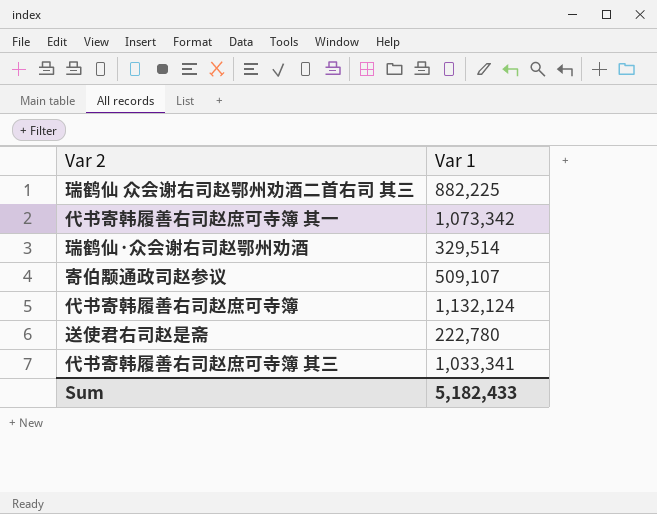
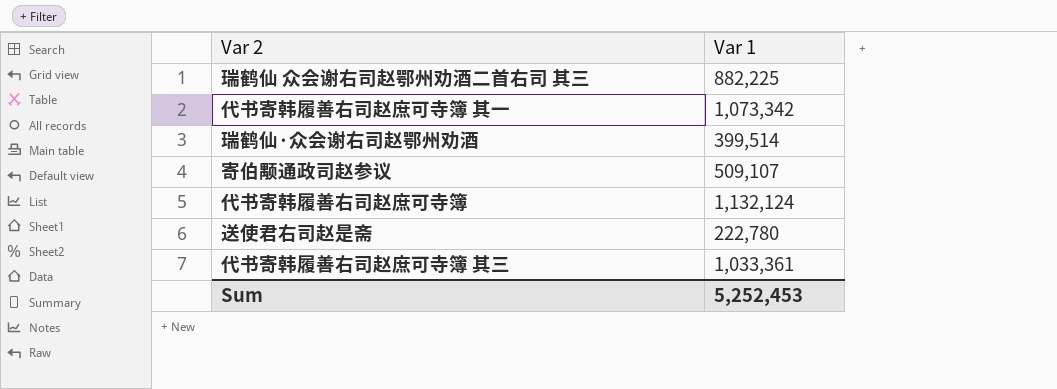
瑞鹤仙·众会谢右司赵鄂州劝酒 | Var 1: 329,514 -> 399,514
代书寄韩履善右司赵庶可寺簿 其三 | Var 1: 1,033,341 -> 1,033,361
Sum | Var 1: 5,182,433 -> 5,252,453

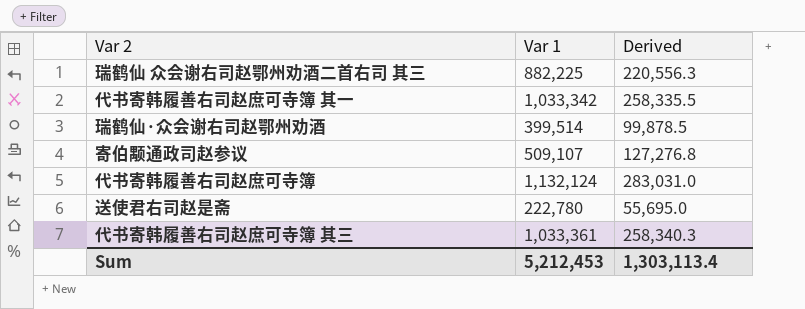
column Derived | formula: none -> [Var 1] * 0.25
代书寄韩履善右司赵庶可寺簿 其一 | Var 1: 1,073,342 -> 1,033,342
Sum | Var 1: 5,252,453 -> 5,212,453

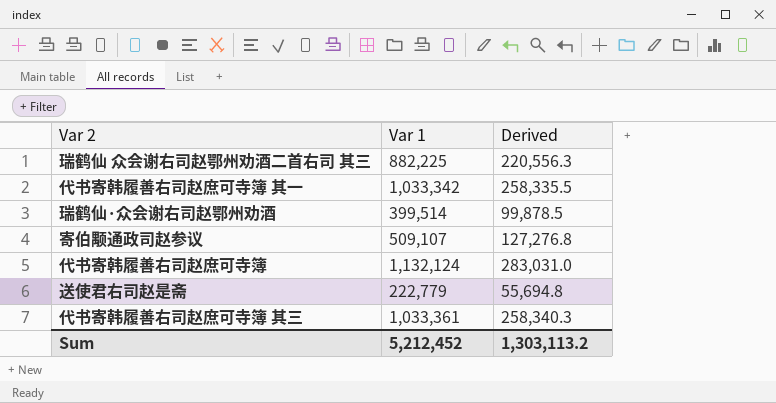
送使君右司赵是斋 | Var 1: 222,780 -> 222,779
送使君右司赵是斋 | Derived: 55,695.0 -> 55,694.8
Sum | Var 1: 5,212,453 -> 5,212,452
Sum | Derived: 1,303,113.4 -> 1,303,113.2

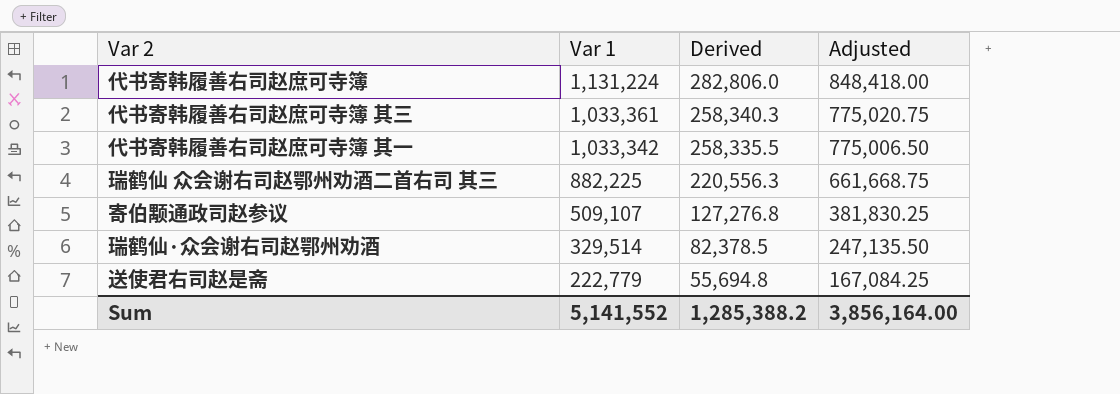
row order: none -> Var 1 descending
column Adjusted | formula: none -> [Var 1] * 0.75
代书寄韩履善右司赵庶可寺簿 | Var 1: 1,132,124 -> 1,131,224
代书寄韩履善右司赵庶可寺簿 | Derived: 283,031.0 -> 282,806.0
瑞鹤仙·众会谢右司赵鄂州劝酒 | Var 1: 399,514 -> 329,514
瑞鹤仙·众会谢右司赵鄂州劝酒 | Derived: 99,878.5 -> 82,378.5
Sum | Var 1: 5,212,452 -> 5,141,552
Sum | Derived: 1,303,113.2 -> 1,285,388.2

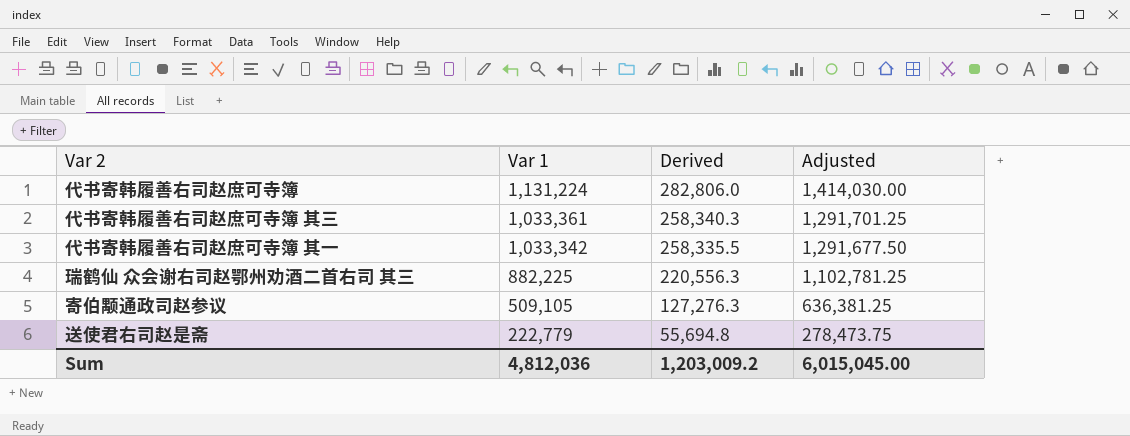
column Adjusted | formula: [Var 1] * 0.75 -> [Var 1] * 1.25
row 瑞鹤仙·众会谢右司赵鄂州劝酒: 329,514 | 82,378.5 | 247,135.50 -> none
寄伯颙通政司赵参议 | Var 1: 509,107 -> 509,105
寄伯颙通政司赵参议 | Derived: 127,276.8 -> 127,276.3
Sum | Var 1: 5,141,552 -> 4,812,036
Sum | Derived: 1,285,388.2 -> 1,203,009.2
Sum | Adjusted: 3,856,164.00 -> 6,015,045.00

